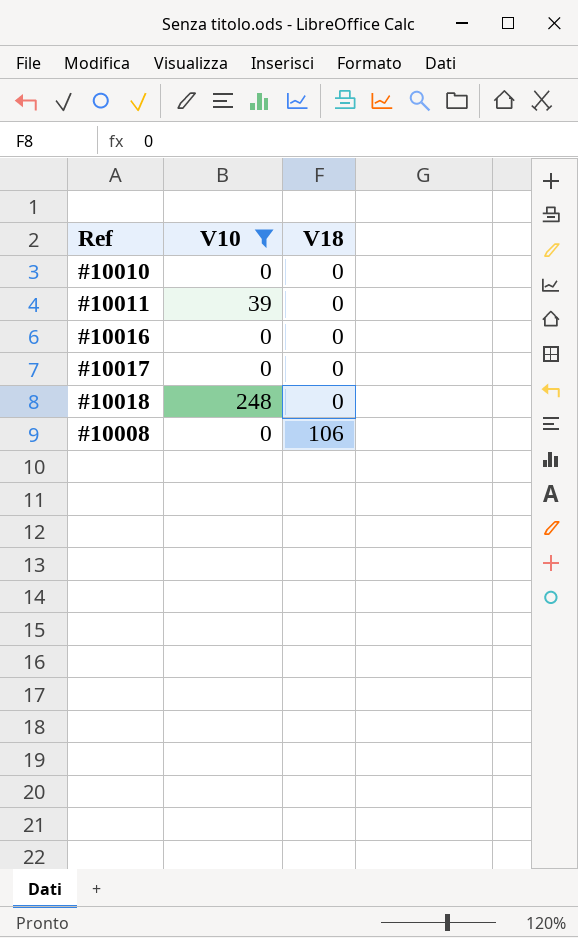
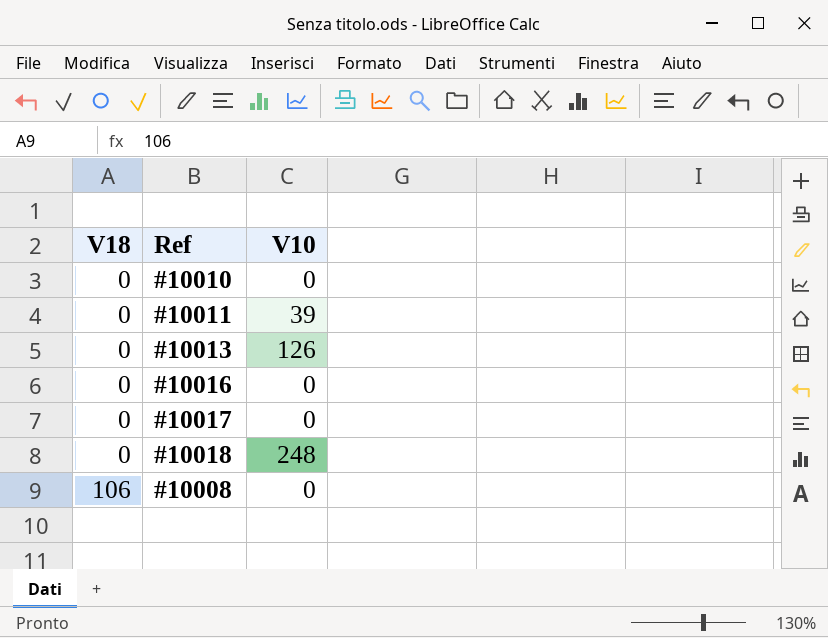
filter: V10 != 126 -> none
column V18 | position: 3 -> 1

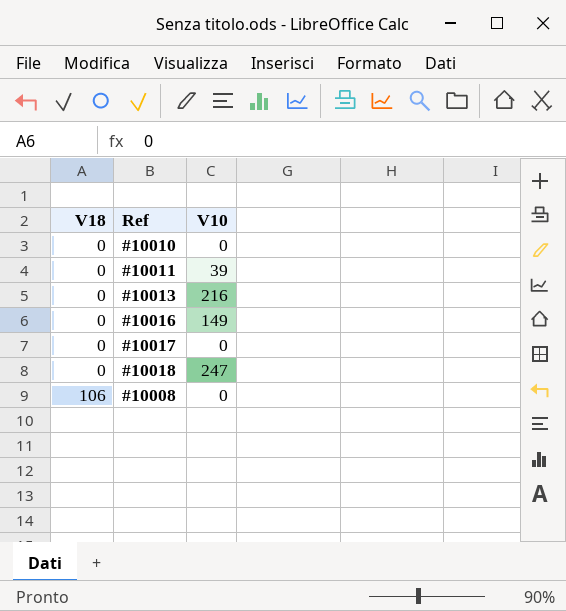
#10013 | V10: 126 -> 216
#10016 | V10: 0 -> 149
#10018 | V10: 248 -> 247

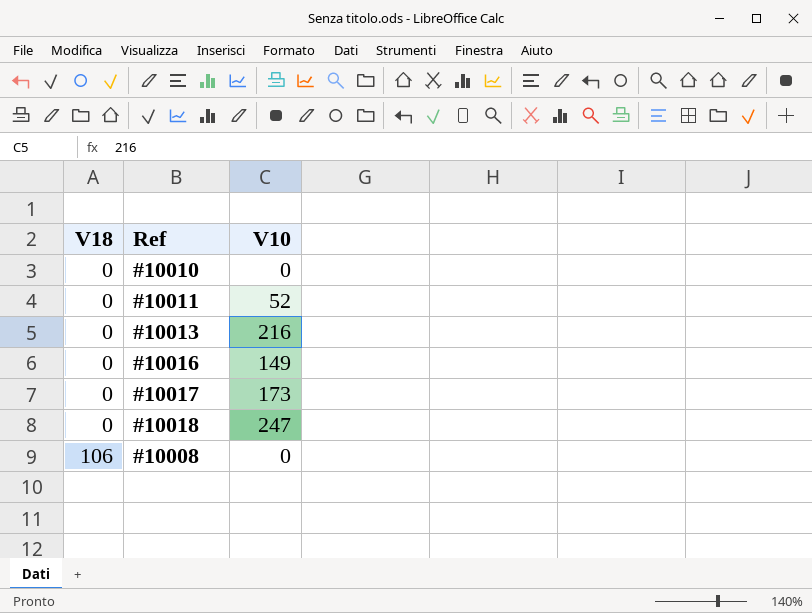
#10011 | V10: 39 -> 52
#10017 | V10: 0 -> 173

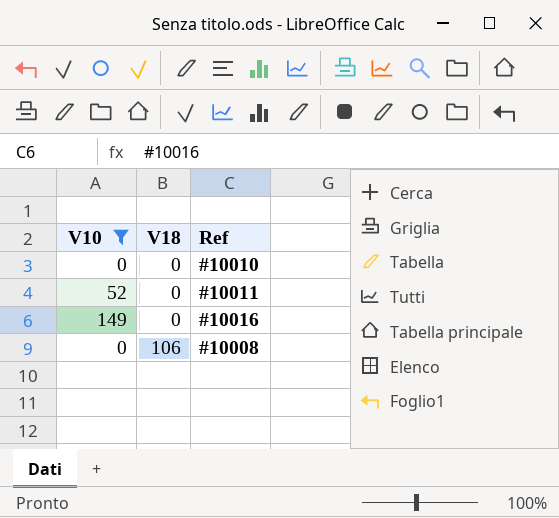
filter: none -> V10 <= 149
column V10 | position: 3 -> 1

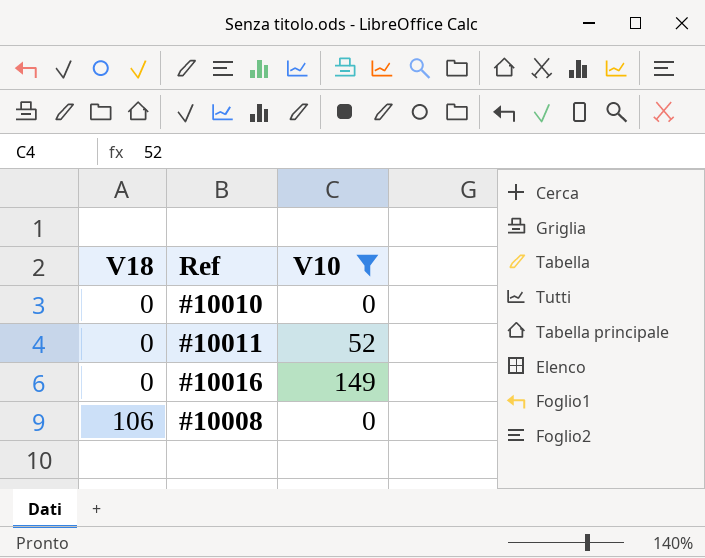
column V10 | position: 1 -> 3

